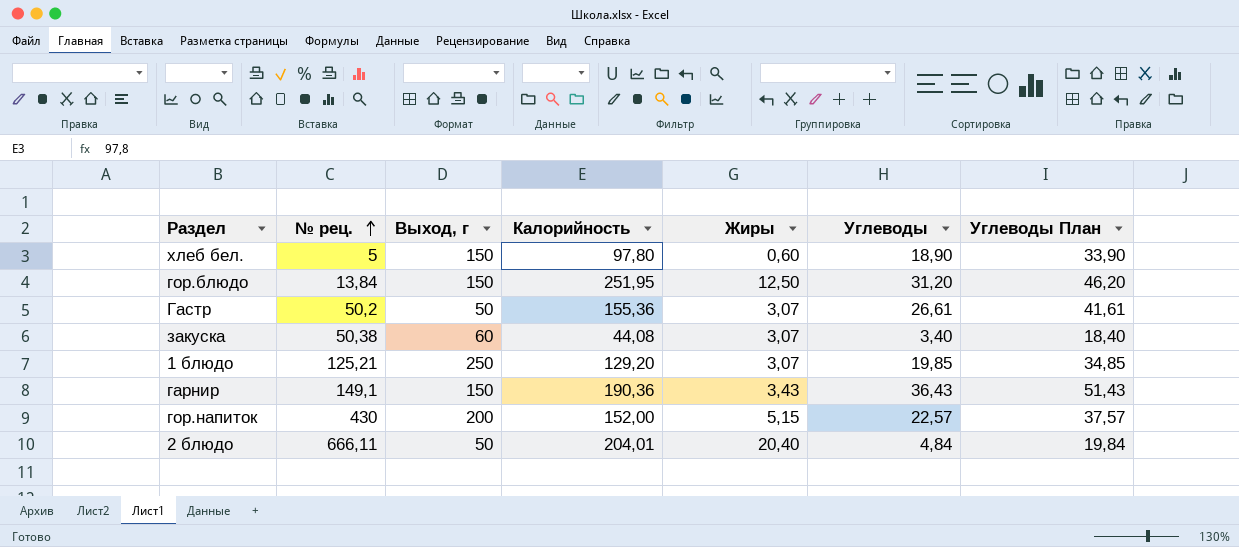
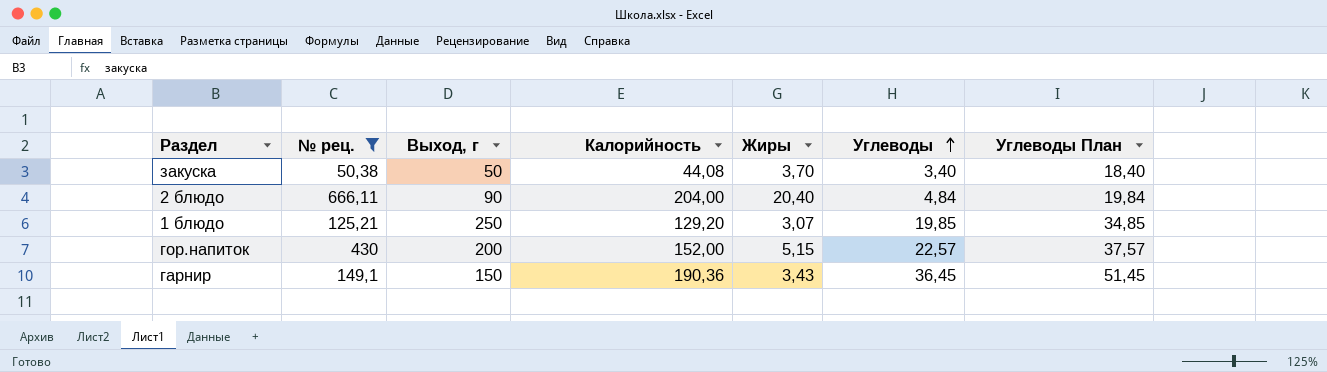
filter: none -> № рец. >= 50,38
row order: № рец. ascending -> Углеводы ascending
закуска | Выход, г: 60 -> 50
закуска | Жиры: 3,07 -> 3,70
2 блюдо | Выход, г: 50 -> 90
2 блюдо | Калорийность: 204,01 -> 204,00
гарнир | Углеводы: 36,43 -> 36,45
гарнир | Углеводы План: 51,43 -> 51,45

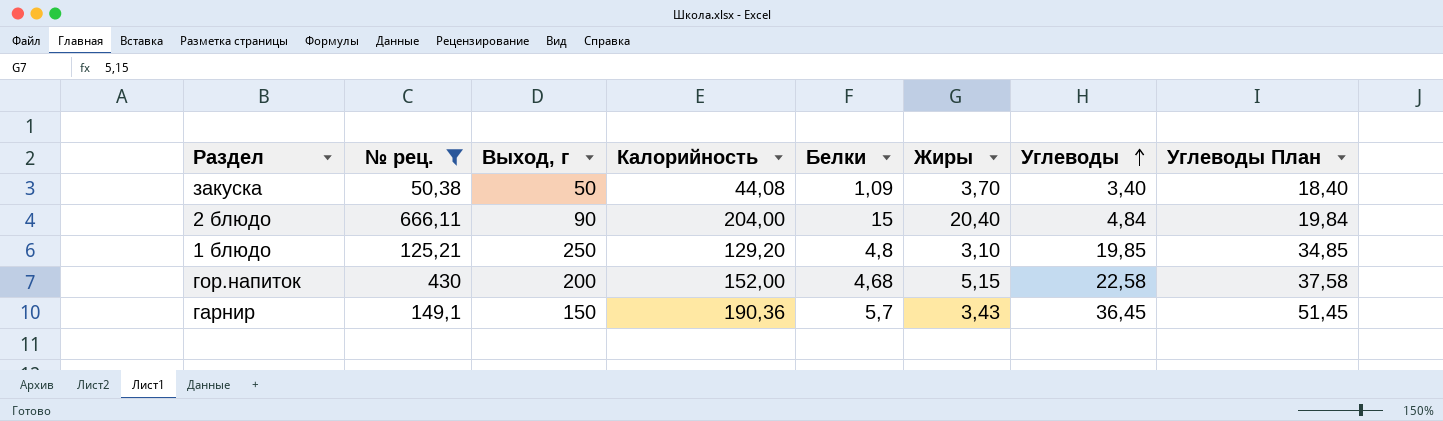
column Белки | position: none -> 5
1 блюдо | Жиры: 3,07 -> 3,10
гор.напиток | Углеводы: 22,57 -> 22,58
гор.напиток | Углеводы План: 37,57 -> 37,58

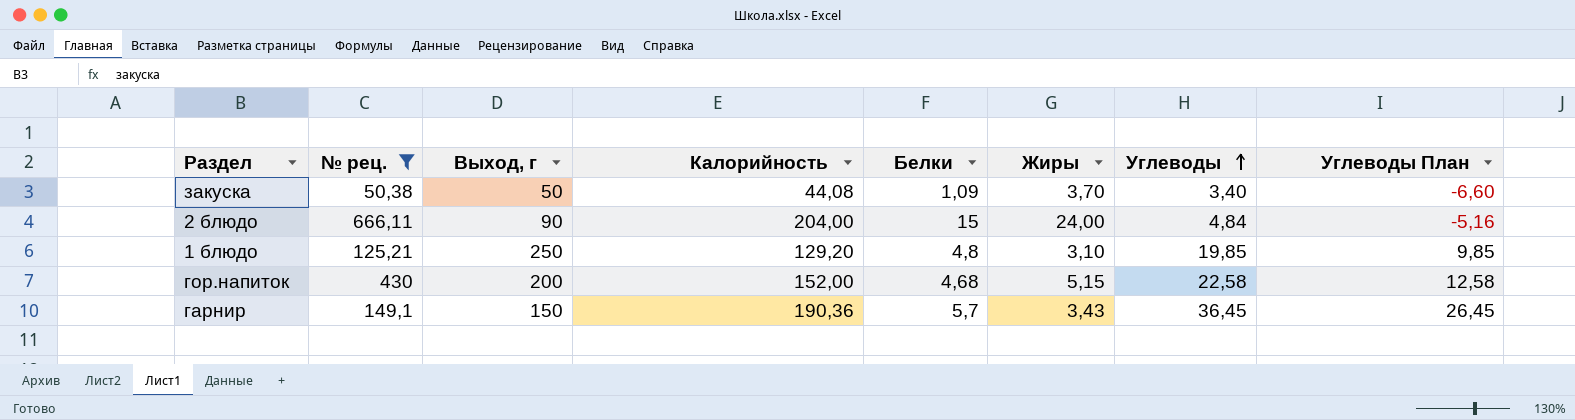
column Углеводы План | formula: [Углеводы] + 15 -> [Углеводы] - 10
2 блюдо | Жиры: 20,40 -> 24,00

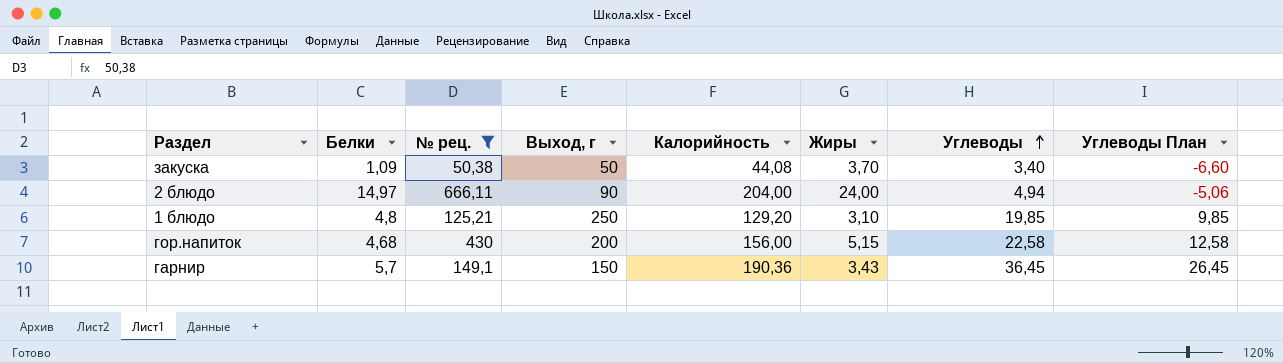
column Белки | position: 5 -> 2
2 блюдо | Белки: 15 -> 14,97
2 блюдо | Углеводы: 4,84 -> 4,94
2 блюдо | Углеводы План: -5,16 -> -5,06
гор.напиток | Калорийность: 152,00 -> 156,00

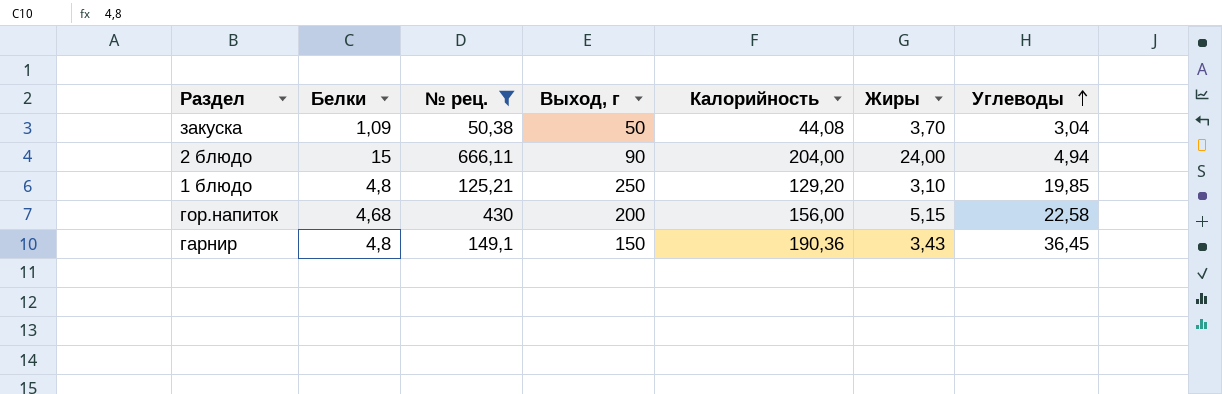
column Углеводы План | formula: [Углеводы] - 10 -> none
закуска | Углеводы: 3,40 -> 3,04
2 блюдо | Белки: 14,97 -> 15
гарнир | Белки: 5,7 -> 4,8

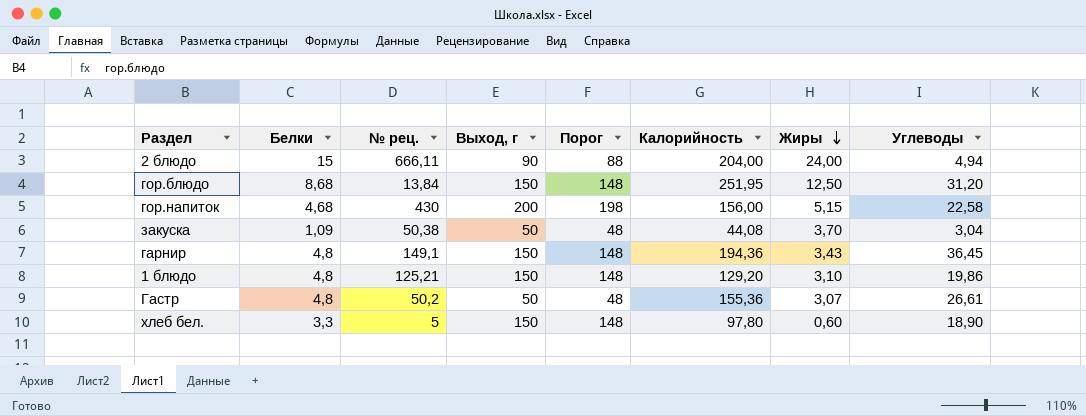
filter: № рец. >= 50,38 -> none
row order: Углеводы ascending -> Жиры descending
column Порог | formula: none -> [Выход, г] - 2
гарнир | Калорийность: 190,36 -> 194,36
1 блюдо | Выход, г: 250 -> 150
1 блюдо | Углеводы: 19,85 -> 19,86

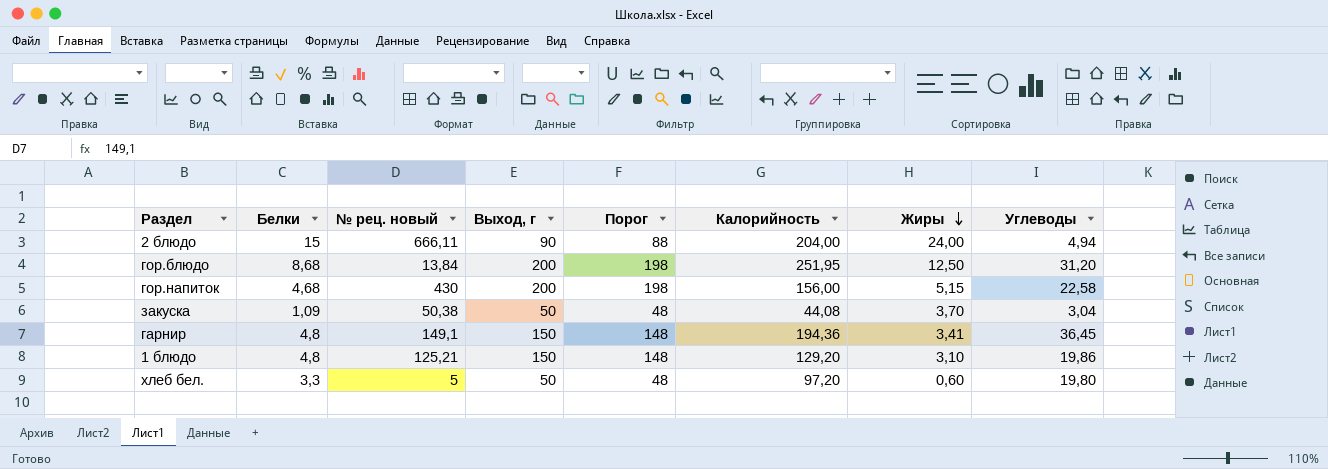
column name: № рец. -> № рец. новый
row Гастр: 4,8 | 50,2 | 50 | 48 | 155,36 | 3,07 | 26,61 -> none
гор.блюдо | Выход, г: 150 -> 200
гор.блюдо | Порог: 148 -> 198
гарнир | Жиры: 3,43 -> 3,41
хлеб бел. | Выход, г: 150 -> 50
хлеб бел. | Порог: 148 -> 48
хлеб бел. | Калорийность: 97,80 -> 97,20
хлеб бел. | Углеводы: 18,90 -> 19,80

